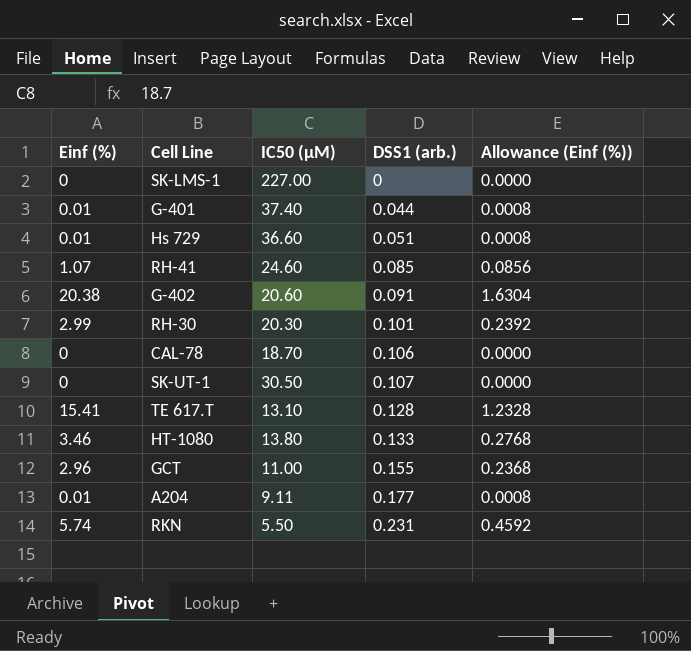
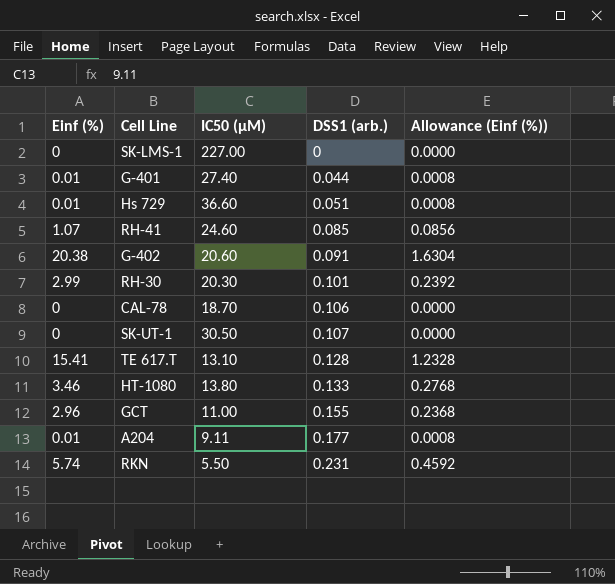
G-401 | IC50 (µM): 37.40 -> 27.40

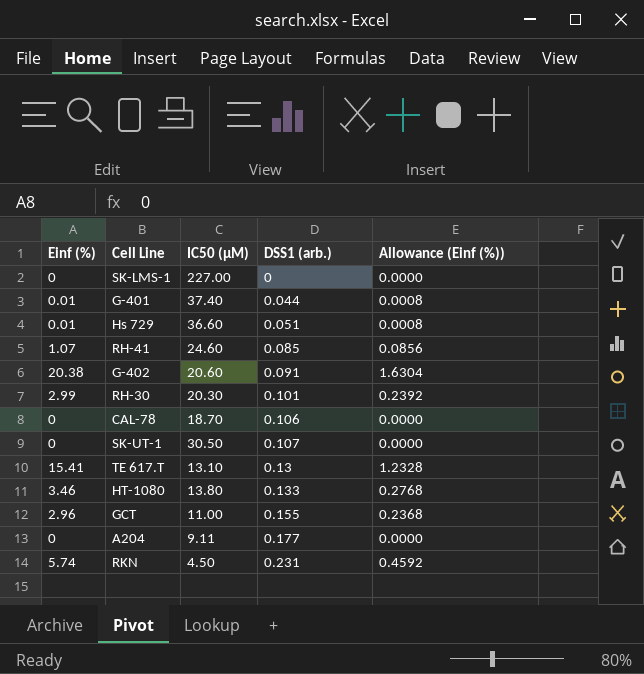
G-401 | IC50 (µM): 27.40 -> 37.40
TE 617.T | DSS1 (arb.): 0.128 -> 0.13
A204 | Einf (%): 0.01 -> 0
A204 | Allowance (Einf (%)): 0.0008 -> 0.0000
RKN | IC50 (µM): 5.50 -> 4.50

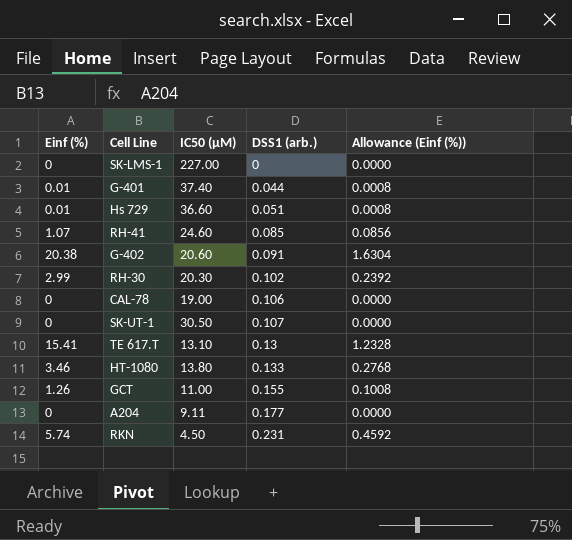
RH-30 | DSS1 (arb.): 0.101 -> 0.102
CAL-78 | IC50 (µM): 18.70 -> 19.00
GCT | Einf (%): 2.96 -> 1.26
GCT | Allowance (Einf (%)): 0.2368 -> 0.1008

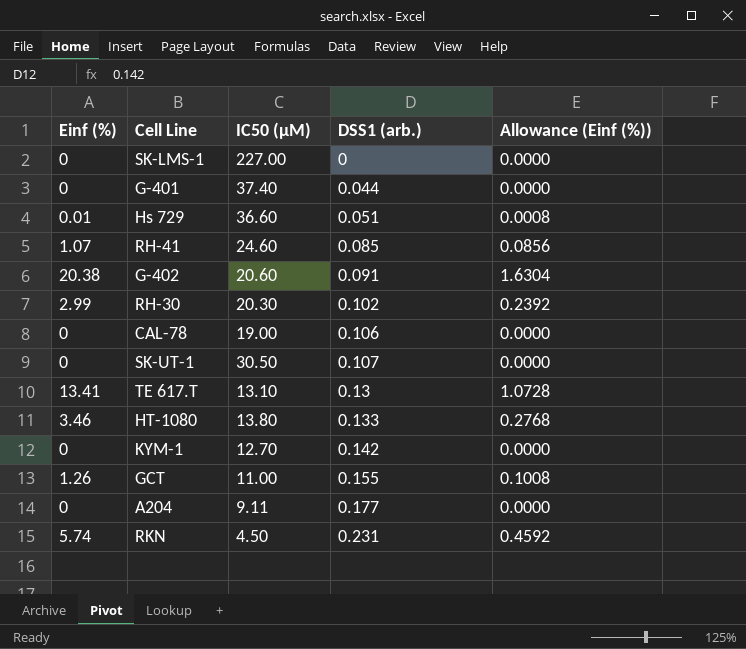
G-401 | Einf (%): 0.01 -> 0
G-401 | Allowance (Einf (%)): 0.0008 -> 0.0000
TE 617.T | Einf (%): 15.41 -> 13.41
TE 617.T | Allowance (Einf (%)): 1.2328 -> 1.0728
row KYM-1: none -> 0 | 12.70 | 0.142 | 0.0000

